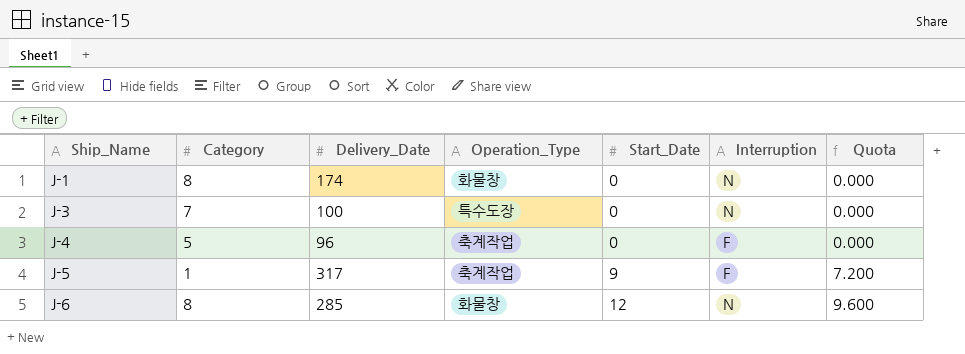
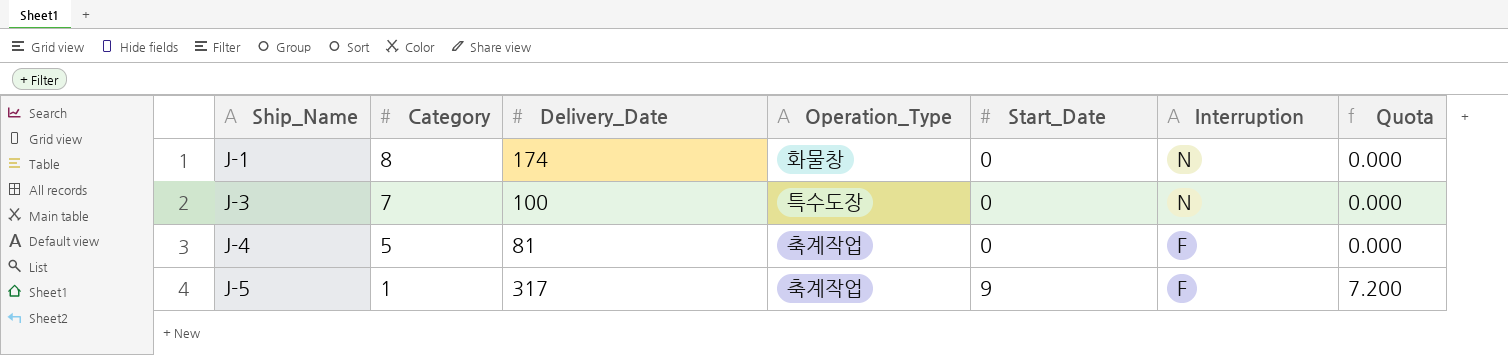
row J-6: 8 | 285 | 화물창 | 12 | N | 9.600 -> none
J-4 | Delivery_Date: 96 -> 81

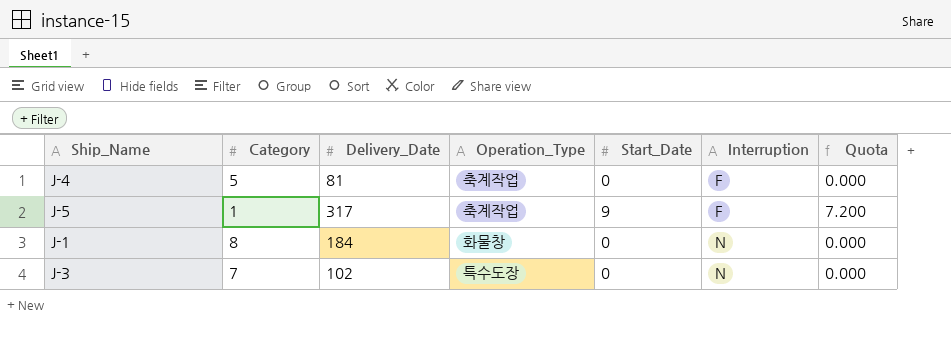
row order: Ship_Name ascending -> Interruption ascending
J-1 | Delivery_Date: 174 -> 184
J-3 | Delivery_Date: 100 -> 102

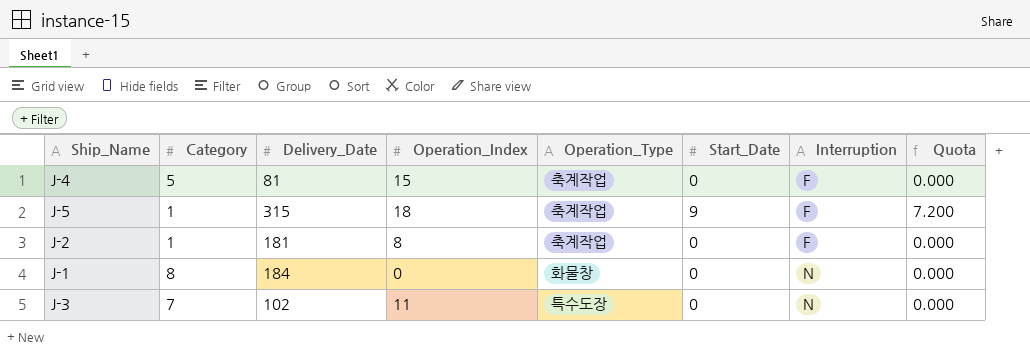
column Operation_Index | position: none -> 4
J-5 | Delivery_Date: 317 -> 315
row J-2: none -> 1 | 181 | 8 | 축계작업 | 0 | F | 0.000

